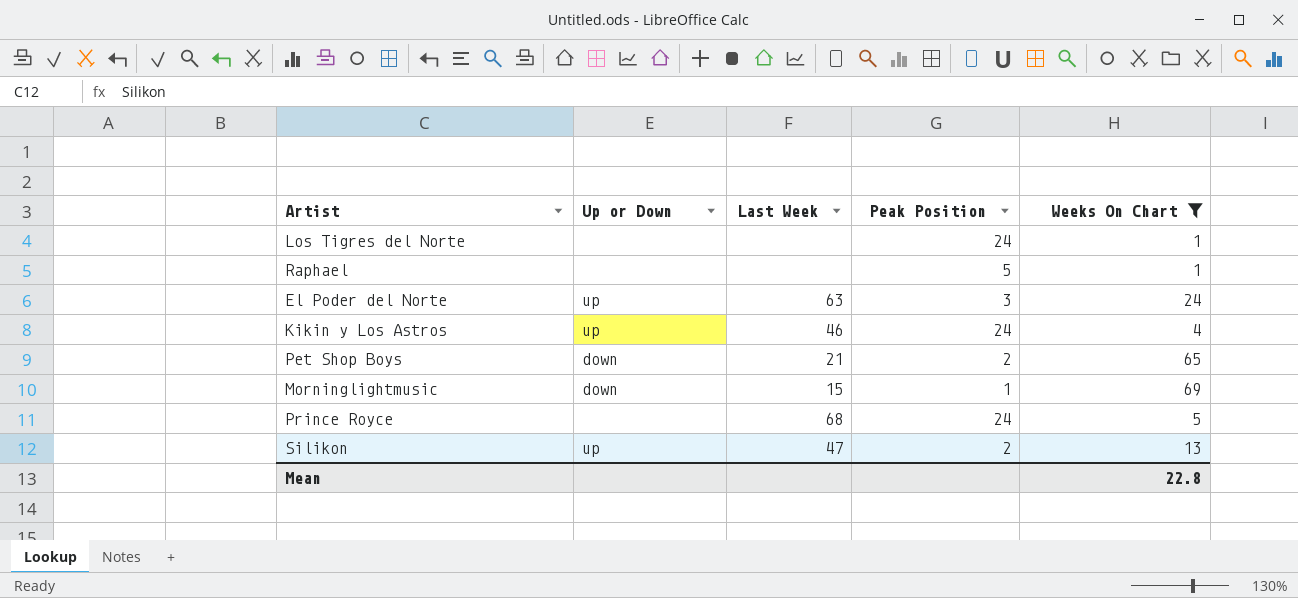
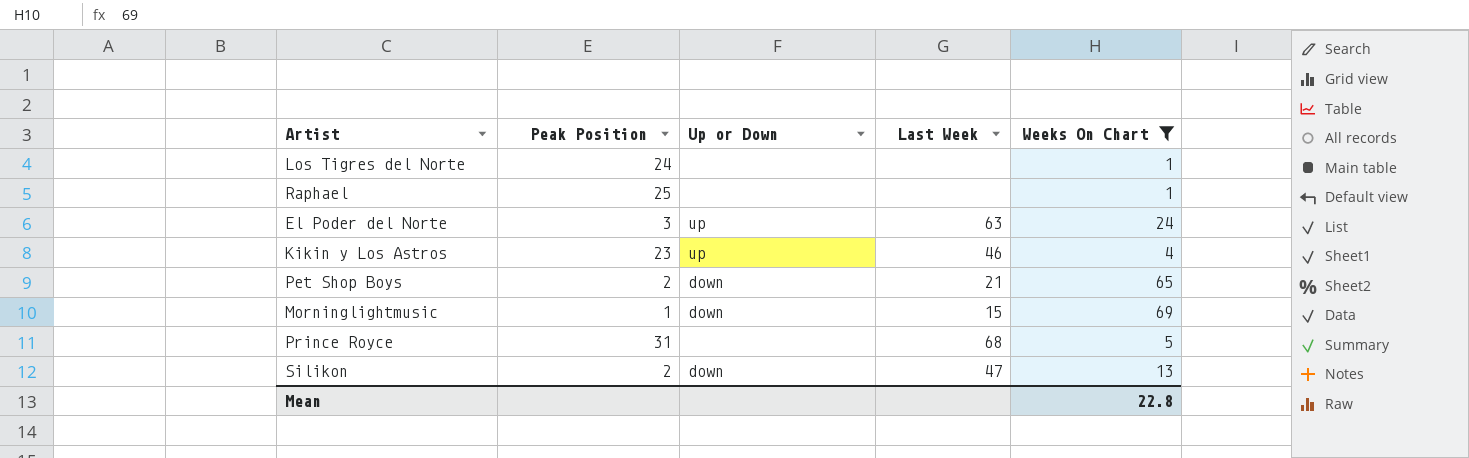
column Peak Position | position: 4 -> 2
Raphael | Peak Position: 5 -> 25
Kikin y Los Astros | Peak Position: 24 -> 23
Prince Royce | Peak Position: 24 -> 31
Silikon | Up or Down: up -> down

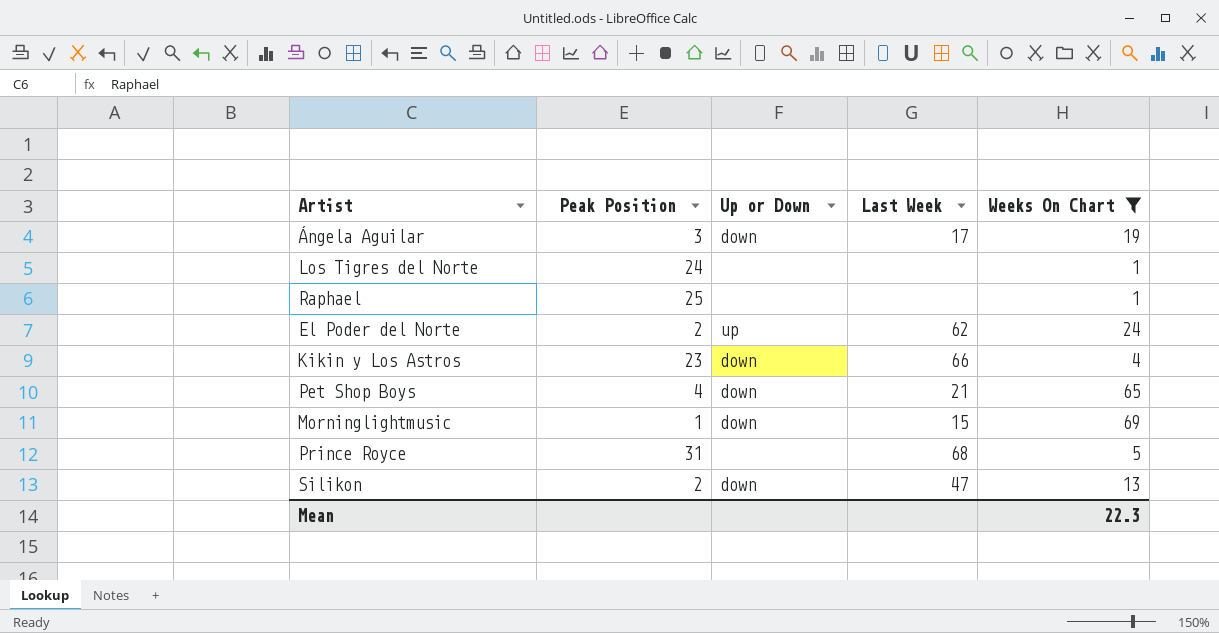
row Ángela Aguilar: none -> 3 | down | 17 | 19
El Poder del Norte | Peak Position: 3 -> 2
El Poder del Norte | Last Week: 63 -> 62
Kikin y Los Astros | Up or Down: up -> down
Kikin y Los Astros | Last Week: 46 -> 66
Pet Shop Boys | Peak Position: 2 -> 4
Mean | Weeks On Chart: 22.8 -> 22.3

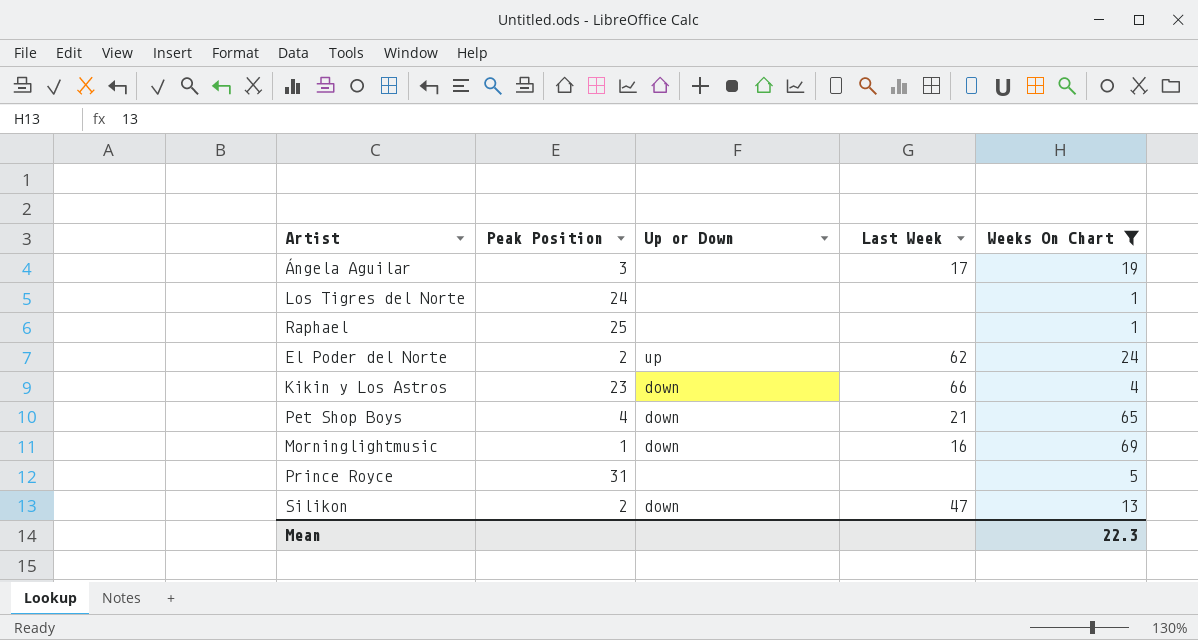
Ángela Aguilar | Up or Down: down -> none
Morninglightmusic | Last Week: 15 -> 16
Prince Royce | Last Week: 68 -> none

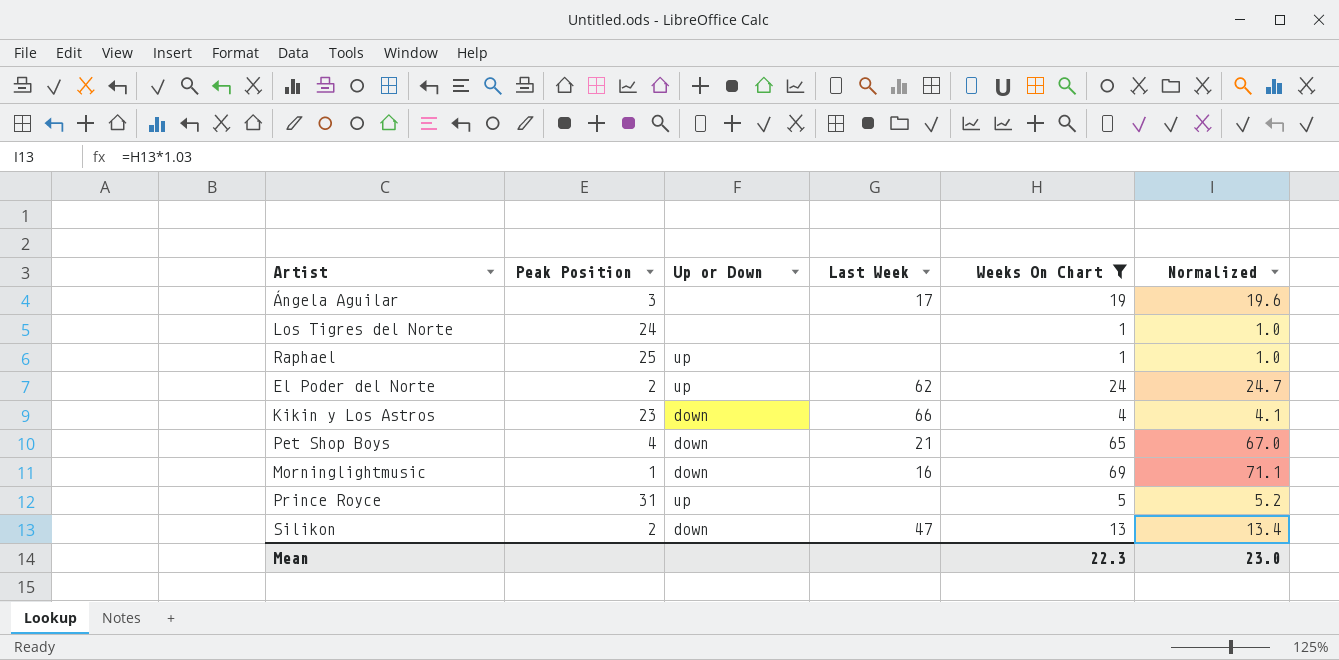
column Normalized | formula: none -> [Weeks On Chart] * 1.03
Raphael | Up or Down: none -> up
Prince Royce | Up or Down: none -> up

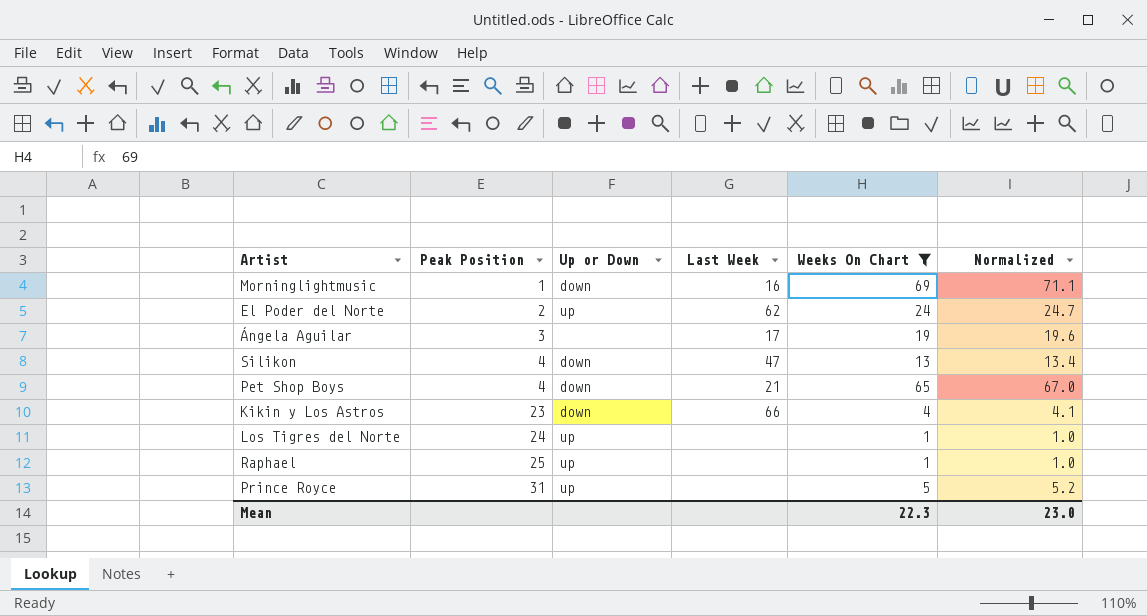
row order: none -> Peak Position ascending
Silikon | Peak Position: 2 -> 4
Los Tigres del Norte | Up or Down: none -> up

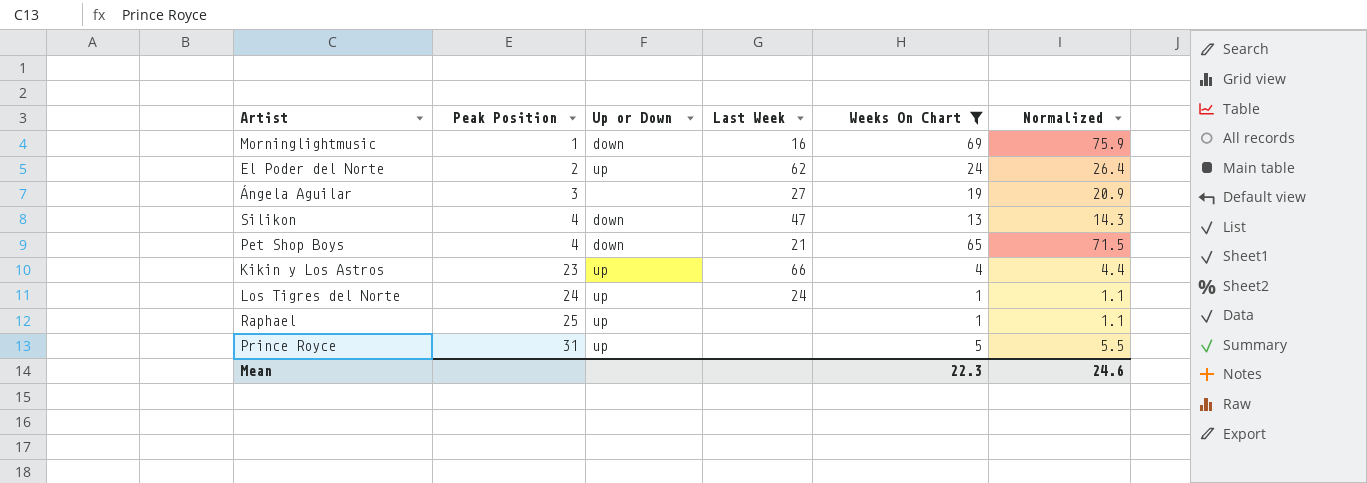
column Normalized | formula: [Weeks On Chart] * 1.03 -> [Weeks On Chart] * 1.1
Ángela Aguilar | Last Week: 17 -> 27
Kikin y Los Astros | Up or Down: down -> up
Los Tigres del Norte | Last Week: none -> 24
Mean | Normalized: 23.0 -> 24.6

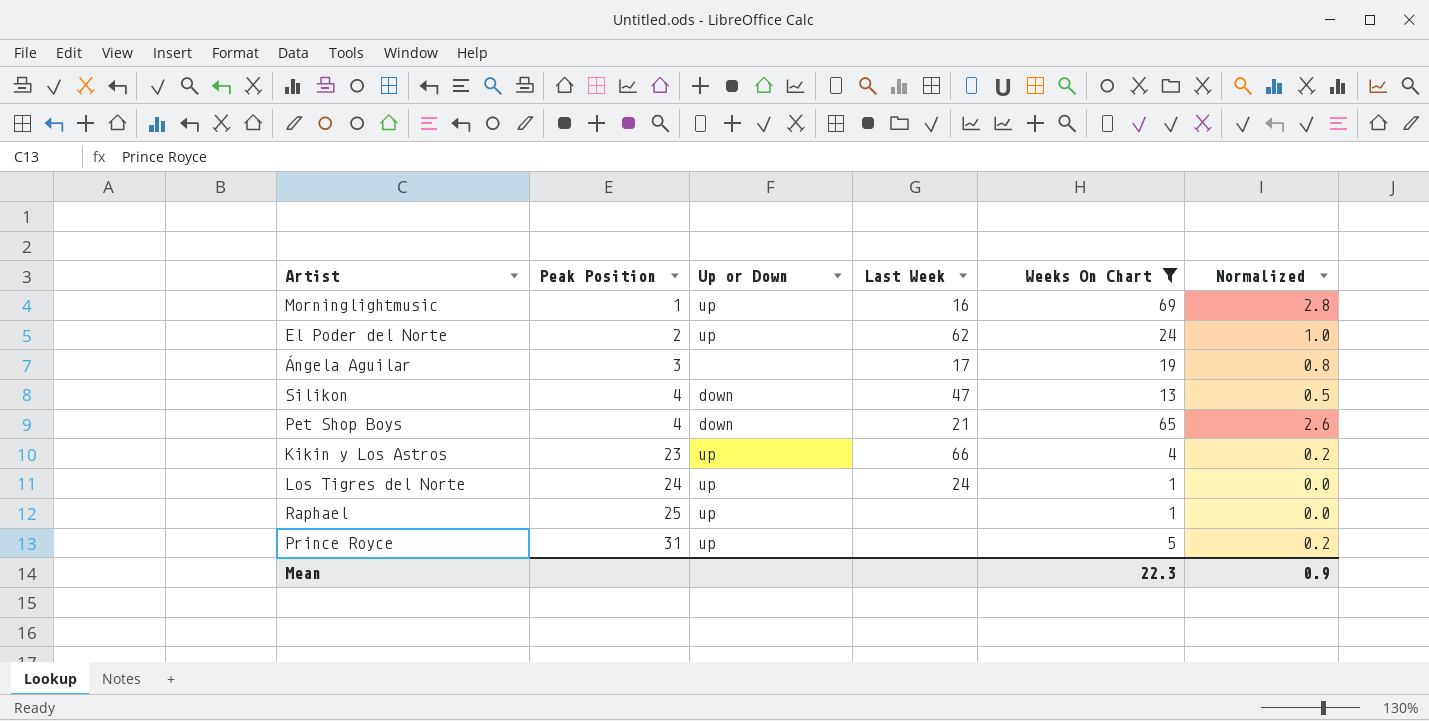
column Normalized | formula: [Weeks On Chart] * 1.1 -> [Weeks On Chart] * 0.04
Morninglightmusic | Up or Down: down -> up
Ángela Aguilar | Last Week: 27 -> 17
Mean | Normalized: 24.6 -> 0.9

